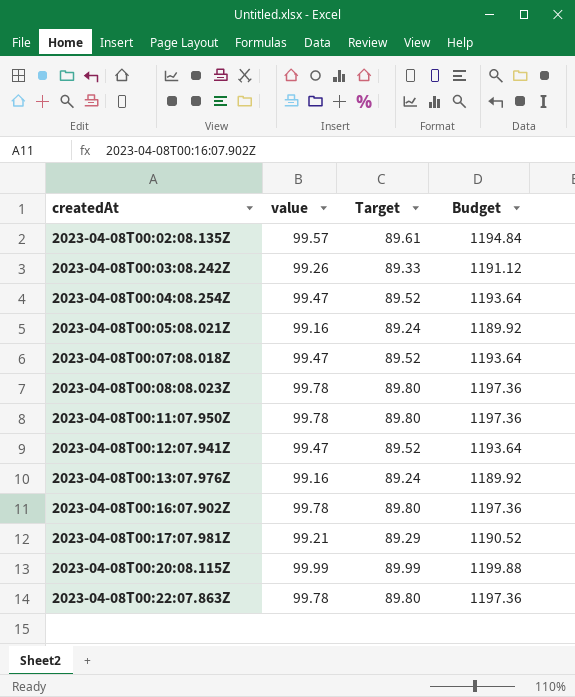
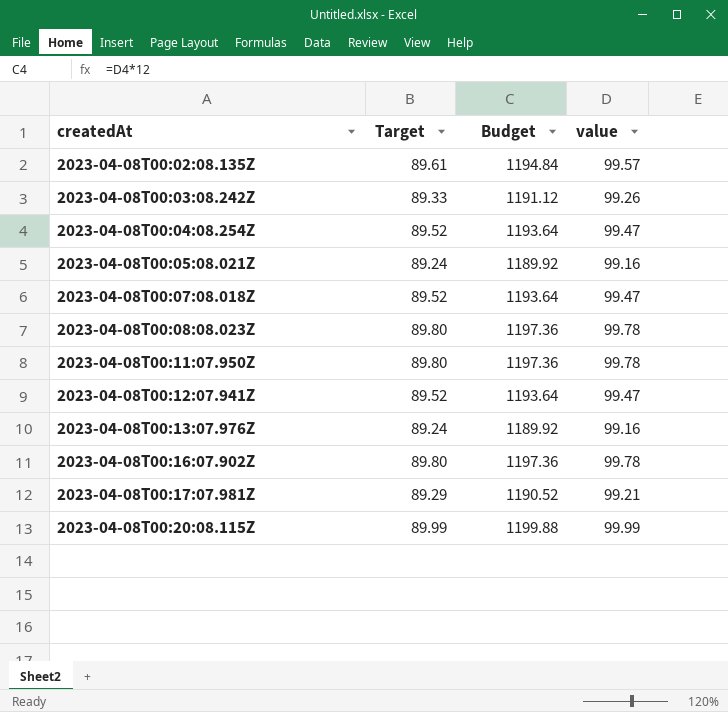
column value | position: 2 -> 4
row 2023-04-08T00:22:07.863Z: 99.78 | 89.80 | 1197.36 -> none

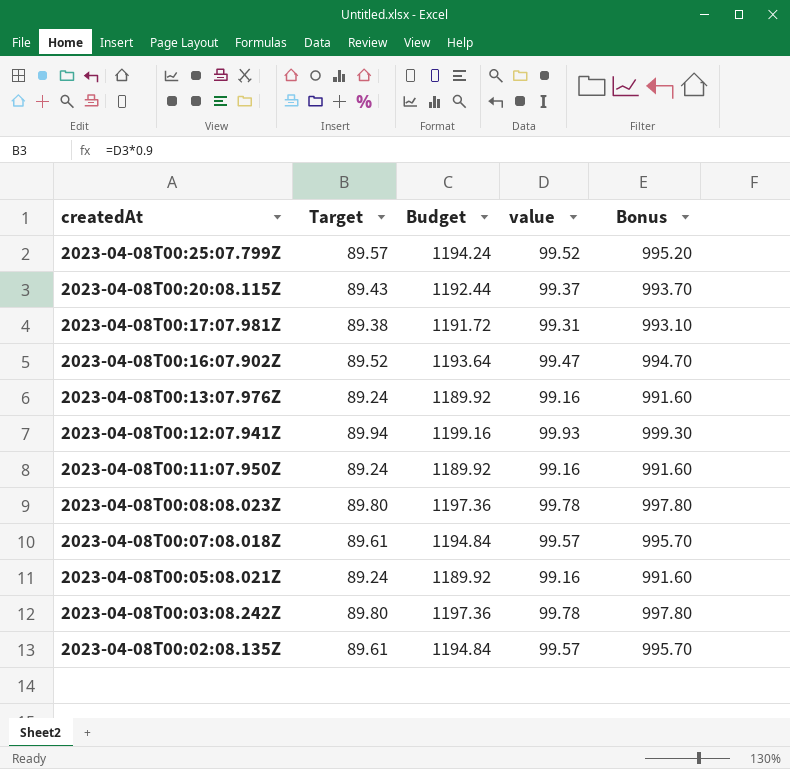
row order: createdAt ascending -> createdAt descending
column Bonus | formula: none -> [value] * 10
row 2023-04-08T00:04:08.254Z: 89.52 | 1193.64 | 99.47 -> none
row 2023-04-08T00:25:07.799Z: none -> 89.57 | 1194.24 | 99.52 | 995.20
2023-04-08T00:20:08.115Z | Target: 89.99 -> 89.43
2023-04-08T00:20:08.115Z | Budget: 1199.88 -> 1192.44
2023-04-08T00:20:08.115Z | value: 99.99 -> 99.37
2023-04-08T00:17:07.981Z | Target: 89.29 -> 89.38
2023-04-08T00:17:07.981Z | Budget: 1190.52 -> 1191.72
2023-04-08T00:17:07.981Z | value: 99.21 -> 99.31
2023-04-08T00:16:07.902Z | Target: 89.80 -> 89.52
2023-04-08T00:16:07.902Z | Budget: 1197.36 -> 1193.64
2023-04-08T00:16:07.902Z | value: 99.78 -> 99.47
2023-04-08T00:12:07.941Z | Target: 89.52 -> 89.94
2023-04-08T00:12:07.941Z | Budget: 1193.64 -> 1199.16
2023-04-08T00:12:07.941Z | value: 99.47 -> 99.93
2023-04-08T00:11:07.950Z | Target: 89.80 -> 89.24
2023-04-08T00:11:07.950Z | Budget: 1197.36 -> 1189.92
2023-04-08T00:11:07.950Z | value: 99.78 -> 99.16
2023-04-08T00:07:08.018Z | Target: 89.52 -> 89.61
2023-04-08T00:07:08.018Z | Budget: 1193.64 -> 1194.84
2023-04-08T00:07:08.018Z | value: 99.47 -> 99.57
2023-04-08T00:03:08.242Z | Target: 89.33 -> 89.80
2023-04-08T00:03:08.242Z | Budget: 1191.12 -> 1197.36
2023-04-08T00:03:08.242Z | value: 99.26 -> 99.78

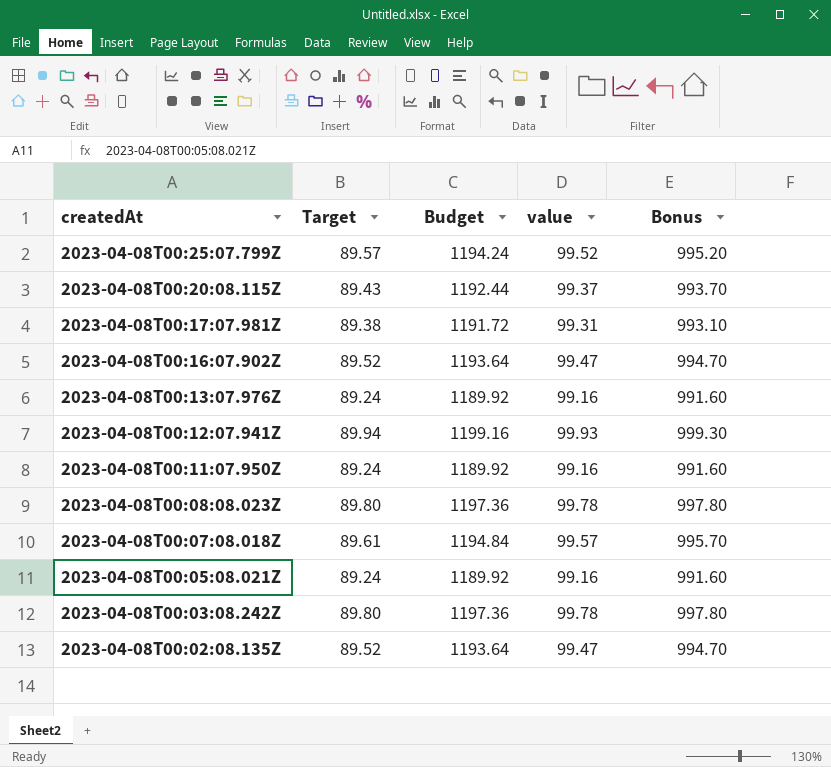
2023-04-08T00:02:08.135Z | Target: 89.61 -> 89.52
2023-04-08T00:02:08.135Z | Budget: 1194.84 -> 1193.64
2023-04-08T00:02:08.135Z | value: 99.57 -> 99.47
2023-04-08T00:02:08.135Z | Bonus: 995.70 -> 994.70

